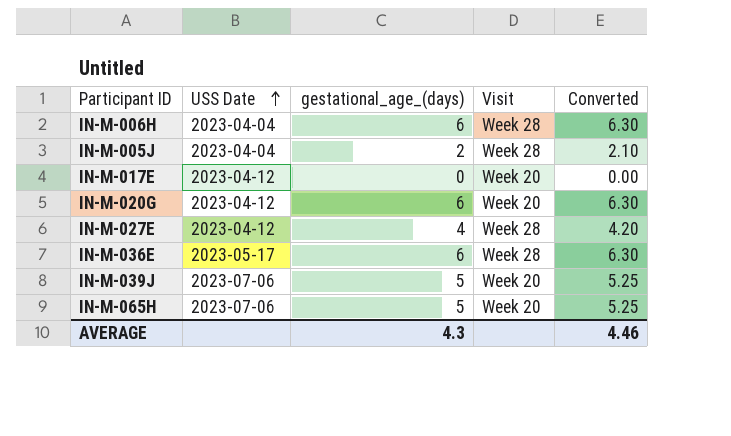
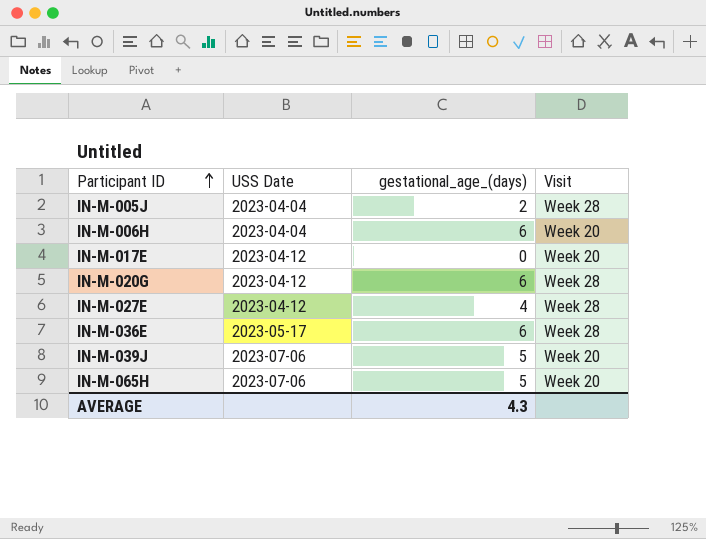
row order: USS Date ascending -> Participant ID ascending
column Converted | formula: [gestational_age_(days)] * 1.05 -> none
IN-M-006H | Visit: Week 28 -> Week 20
IN-M-020G | Visit: Week 20 -> Week 28

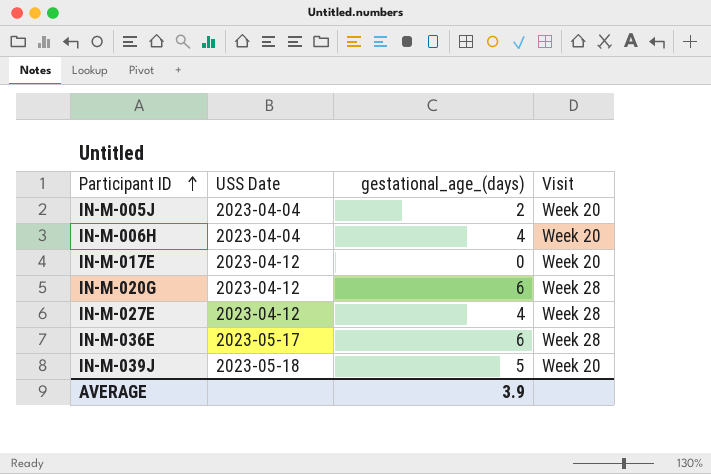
row IN-M-065H: 2023-07-06 | 5 | Week 20 -> none
IN-M-005J | Visit: Week 28 -> Week 20
IN-M-006H | gestational_age_(days): 6 -> 4
IN-M-039J | USS Date: 2023-07-06 -> 2023-05-18
AVERAGE | gestational_age_(days): 4.3 -> 3.9

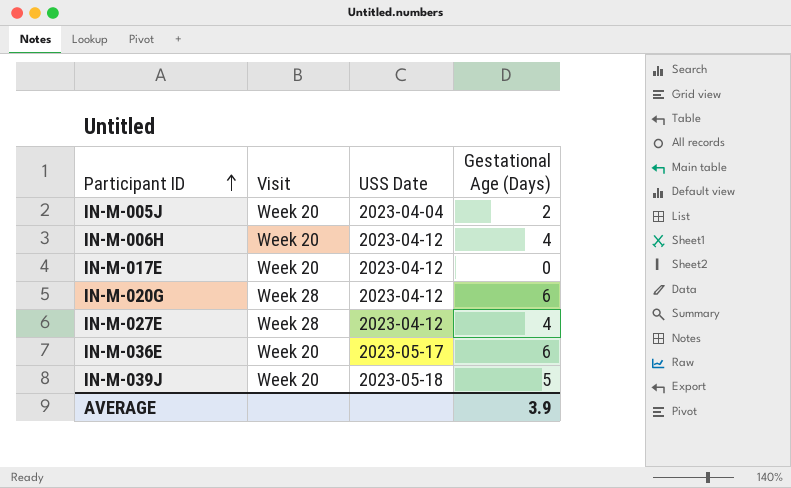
column Visit | position: 4 -> 2
column name: gestational_age_(days) -> Gestational Age (Days)
IN-M-006H | USS Date: 2023-04-04 -> 2023-04-12
IN-M-036E | Visit: Week 28 -> Week 20

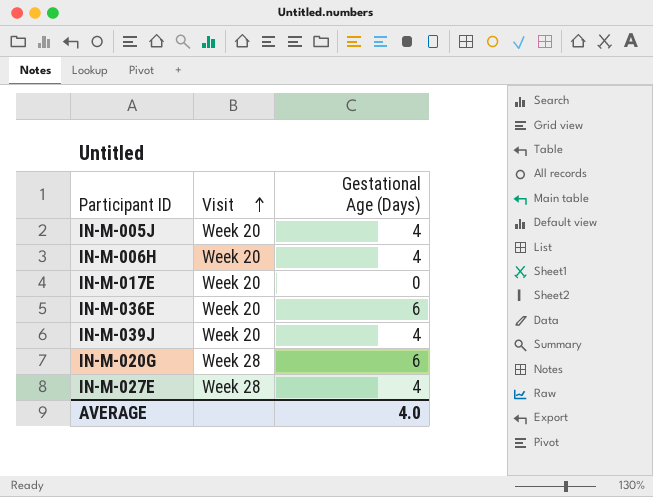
row order: Participant ID ascending -> Visit ascending
column USS Date | position: 3 -> none
IN-M-005J | Gestational Age (Days): 2 -> 4
IN-M-039J | Gestational Age (Days): 5 -> 4
AVERAGE | Gestational Age (Days): 3.9 -> 4.0

